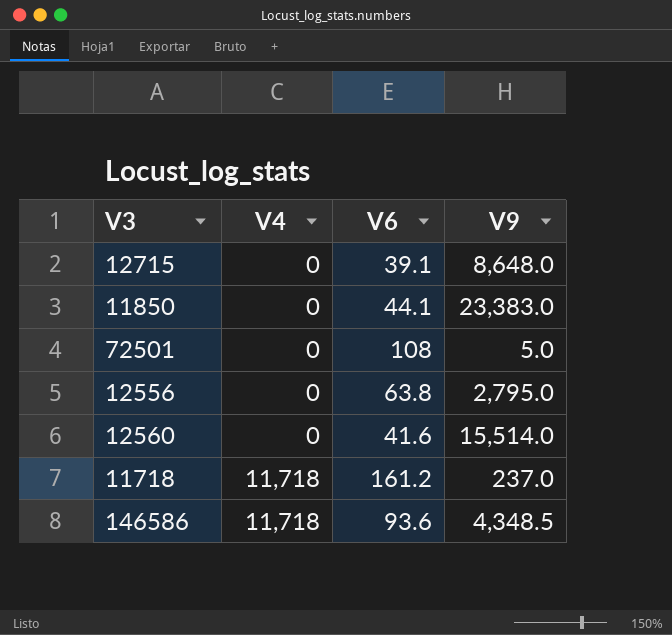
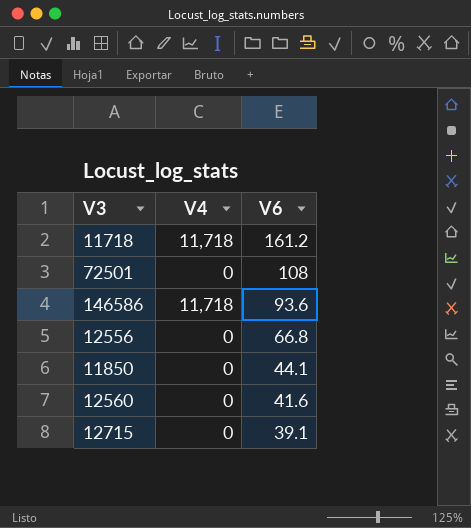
row order: V4 ascending -> V6 descending
column V9 | position: 4 -> none
12556 | V6: 63.8 -> 66.8

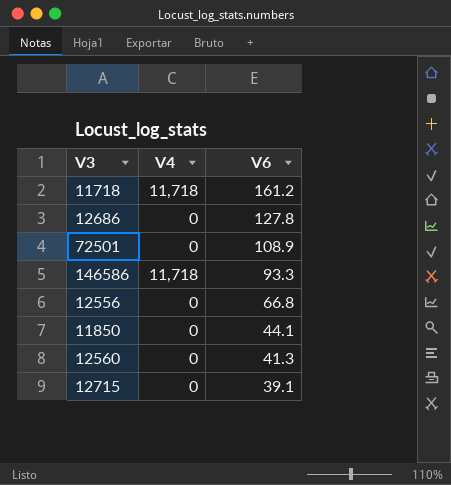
row 12686: none -> 0 | 127.8
72501 | V6: 108 -> 108.9
146586 | V6: 93.6 -> 93.3
12560 | V6: 41.6 -> 41.3

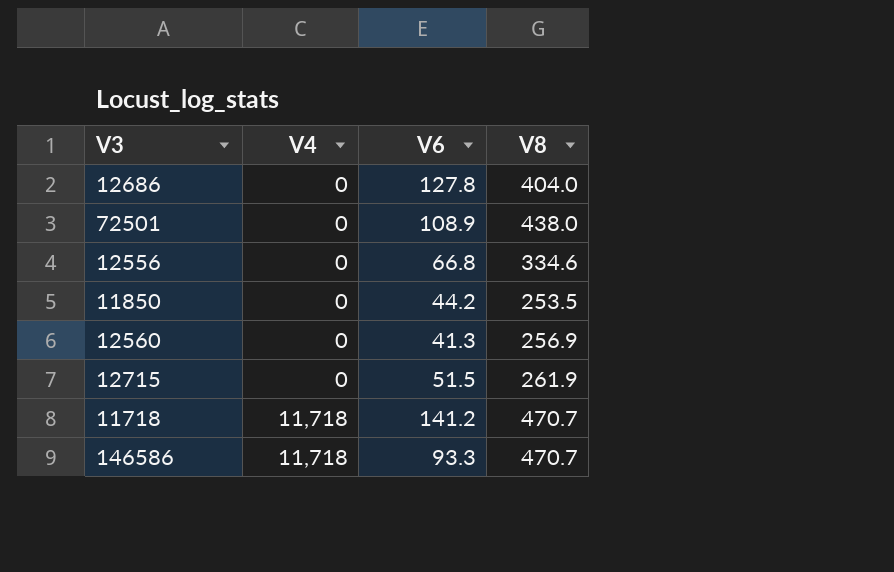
row order: V6 descending -> V4 ascending
column V8 | position: none -> 4
11850 | V6: 44.1 -> 44.2
12715 | V6: 39.1 -> 51.5
11718 | V6: 161.2 -> 141.2

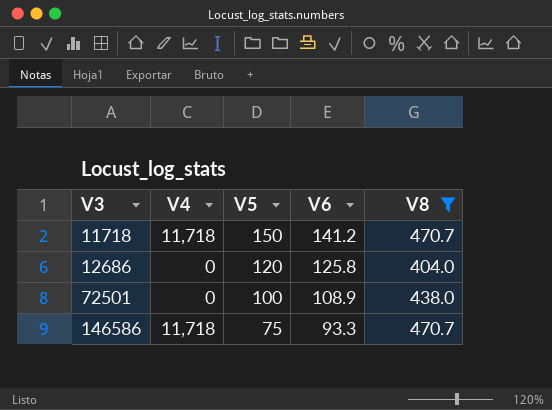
filter: none -> V8 >= 404.0
row order: V4 ascending -> V3 ascending
column V5 | position: none -> 3
12686 | V6: 127.8 -> 125.8

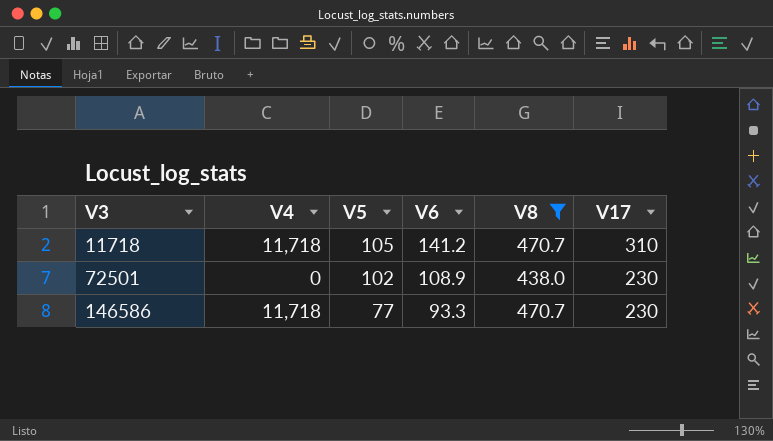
column V17 | position: none -> 6
row 12686: 0 | 120 | 125.8 | 404.0 -> none
11718 | V5: 150 -> 105
72501 | V5: 100 -> 102
146586 | V5: 75 -> 77

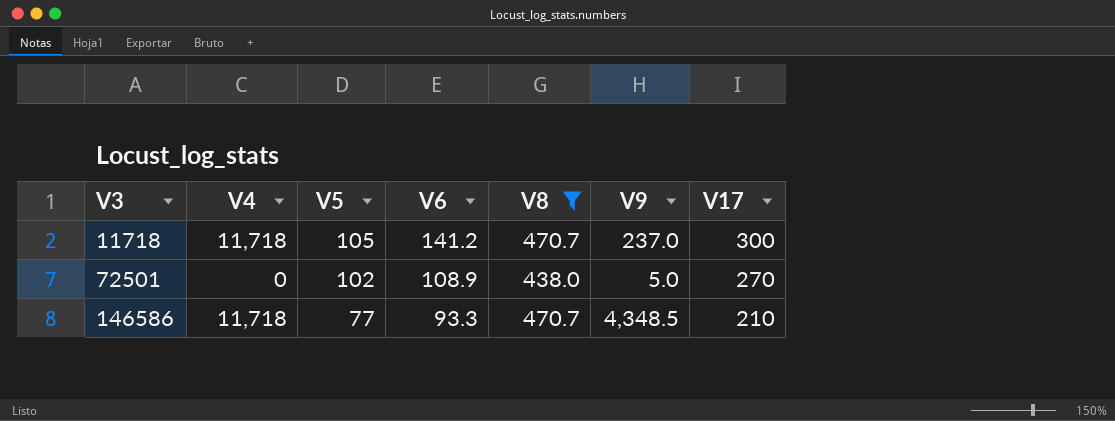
column V9 | position: none -> 6
11718 | V17: 310 -> 300
72501 | V17: 230 -> 270
146586 | V17: 230 -> 210

